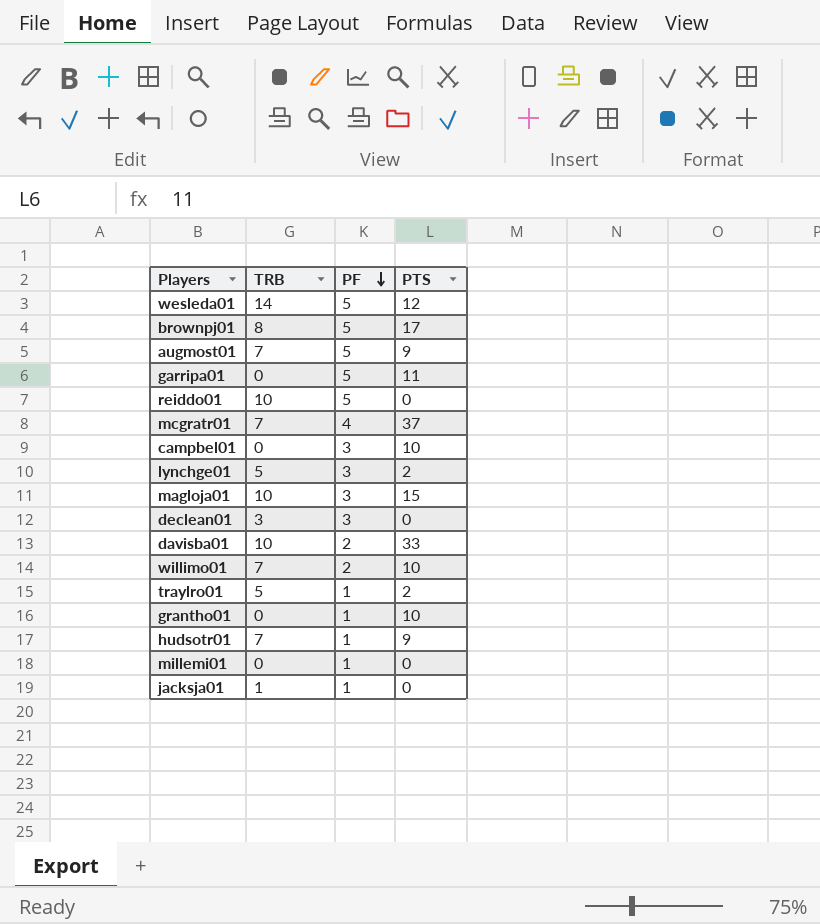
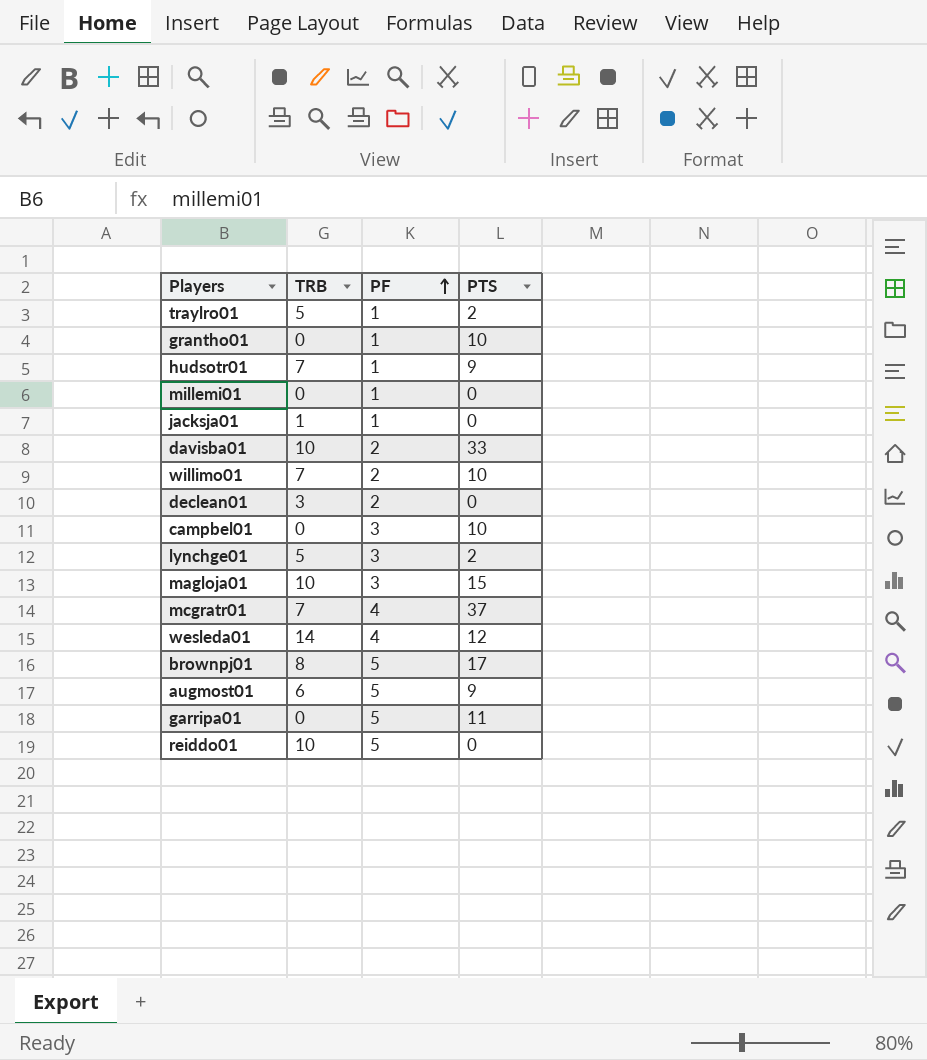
row order: PF descending -> PF ascending
declean01 | PF: 3 -> 2
wesleda01 | PF: 5 -> 4
augmost01 | TRB: 7 -> 6

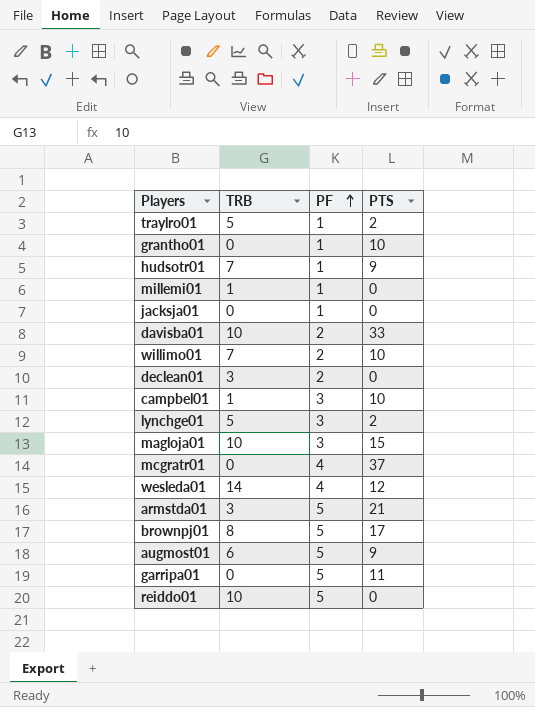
millemi01 | TRB: 0 -> 1
jacksja01 | TRB: 1 -> 0
campbel01 | TRB: 0 -> 1
mcgratr01 | TRB: 7 -> 0
row armstda01: none -> 3 | 5 | 21

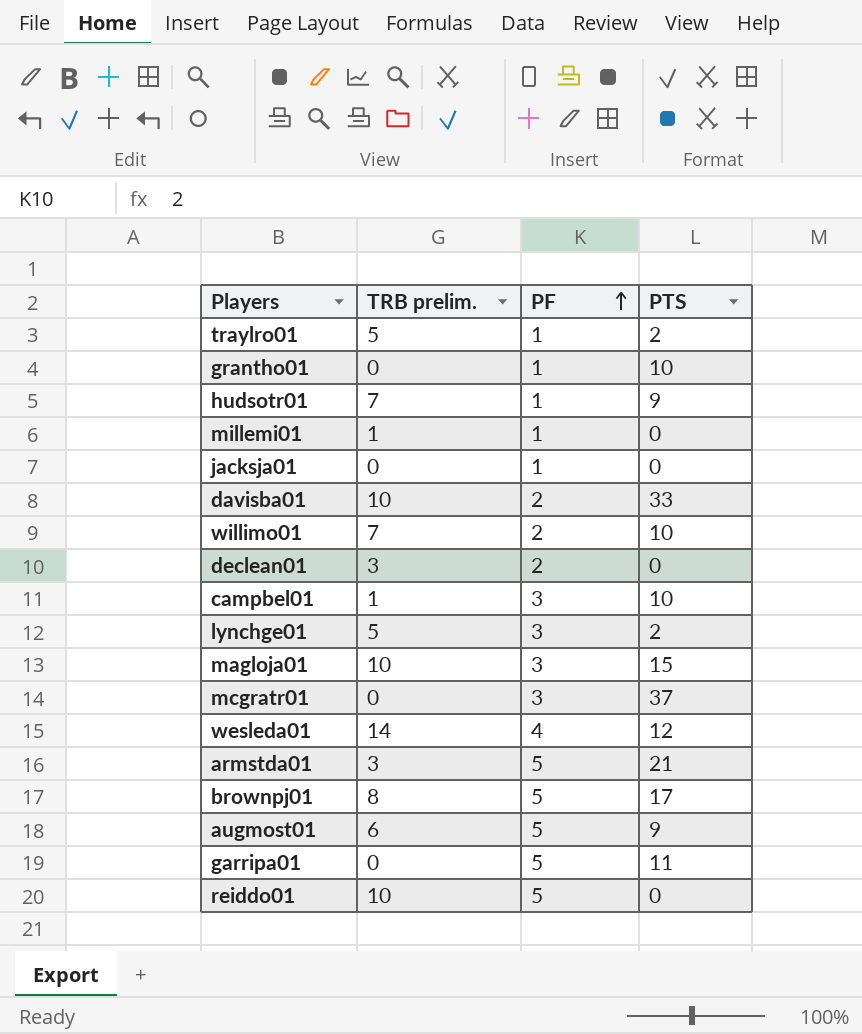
column name: TRB -> TRB prelim.
mcgratr01 | PF: 4 -> 3

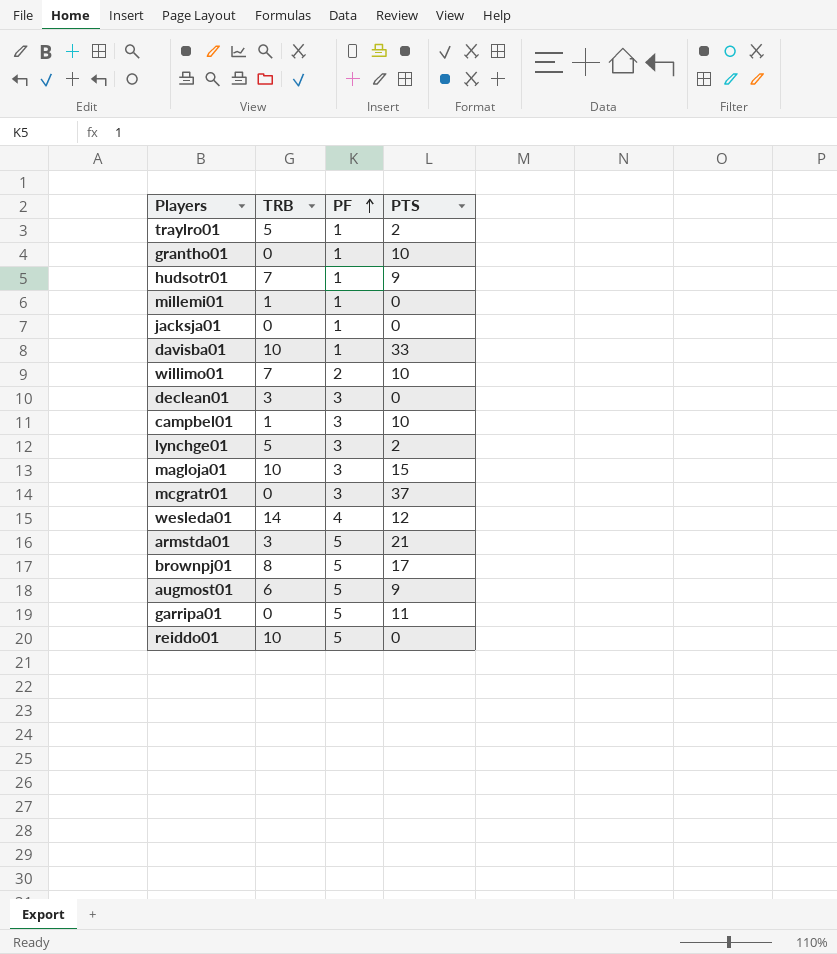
column name: TRB prelim. -> TRB
davisba01 | PF: 2 -> 1
declean01 | PF: 2 -> 3

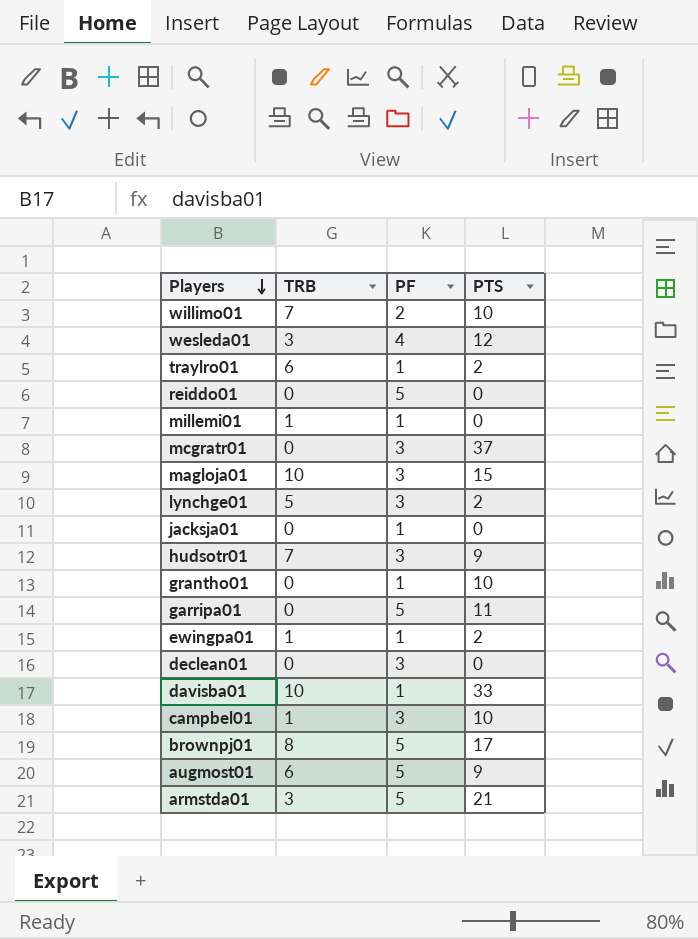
row order: PF ascending -> Players descending
wesleda01 | TRB: 14 -> 3
traylro01 | TRB: 5 -> 6
reiddo01 | TRB: 10 -> 0
hudsotr01 | PF: 1 -> 3
row ewingpa01: none -> 1 | 1 | 2
declean01 | TRB: 3 -> 0

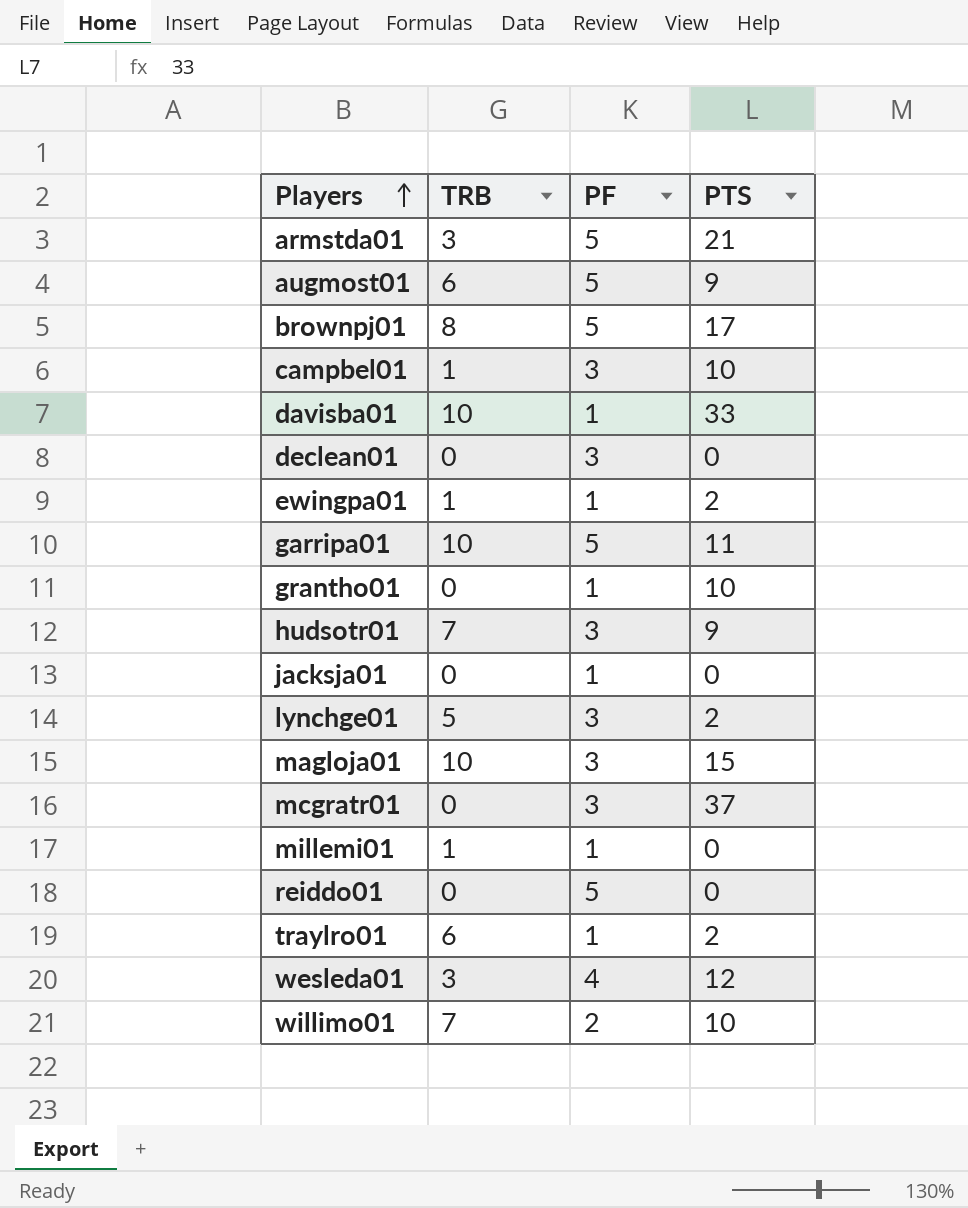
row order: Players descending -> Players ascending
garripa01 | TRB: 0 -> 10

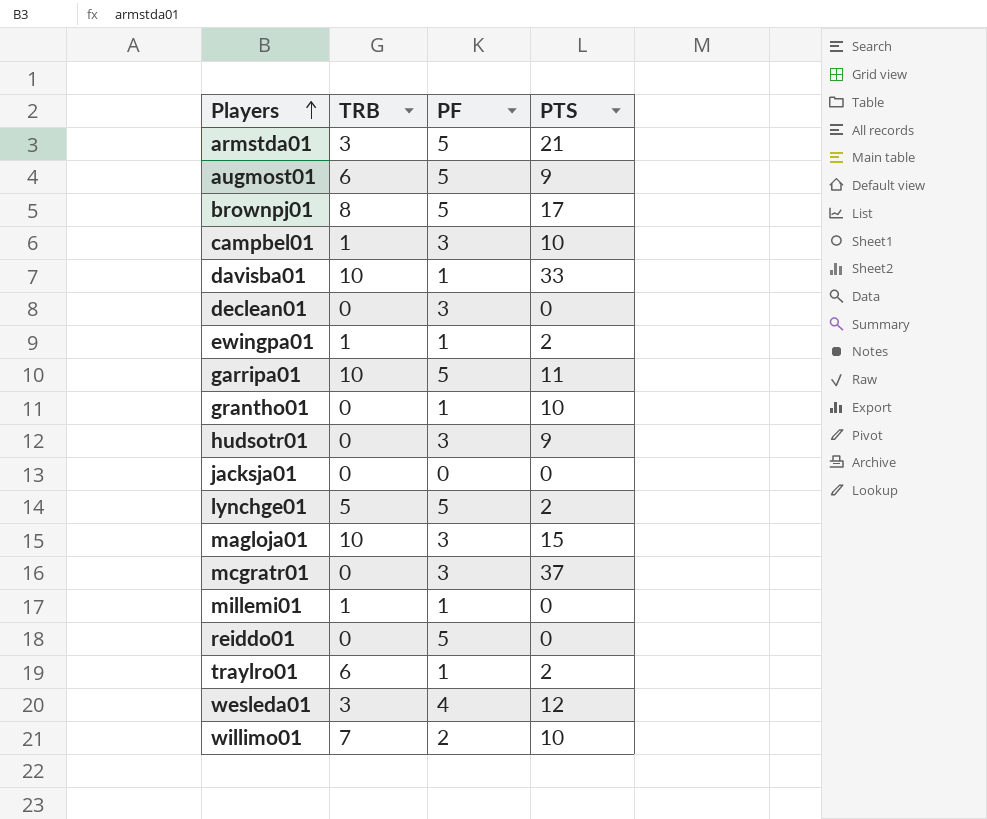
hudsotr01 | TRB: 7 -> 0
jacksja01 | PF: 1 -> 0
lynchge01 | PF: 3 -> 5

